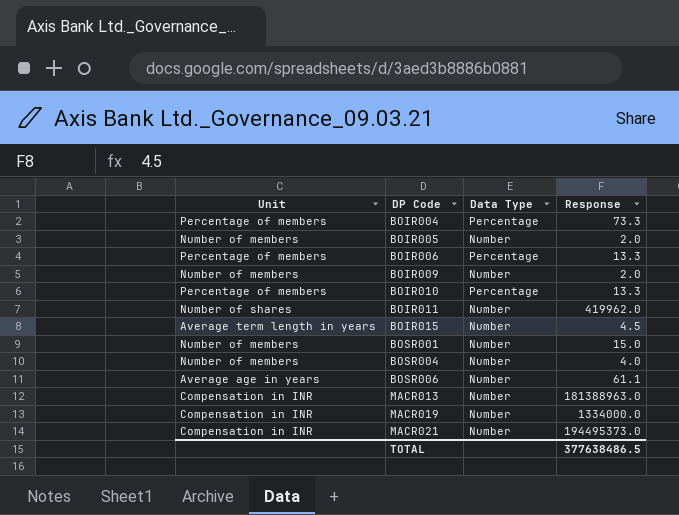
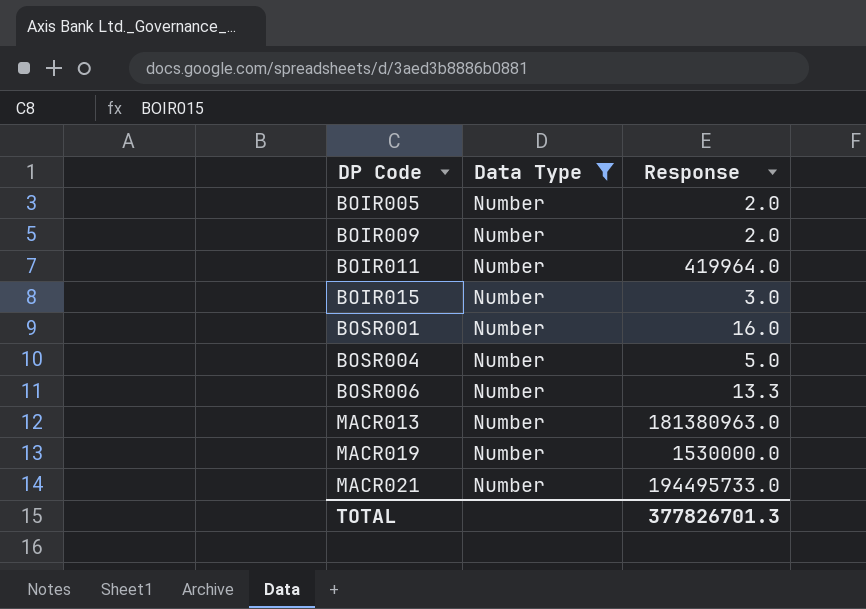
filter: none -> Data Type = Number
column Unit | position: 1 -> none
BOIR011 | Response: 419962.0 -> 419964.0
BOIR015 | Response: 4.5 -> 3.0
BOSR001 | Response: 15.0 -> 16.0
BOSR004 | Response: 4.0 -> 5.0
BOSR006 | Response: 61.1 -> 13.3
MACR013 | Response: 181388963.0 -> 181380963.0
MACR019 | Response: 1334000.0 -> 1530000.0
MACR021 | Response: 194495373.0 -> 194495733.0
TOTAL | Response: 377638486.5 -> 377826701.3

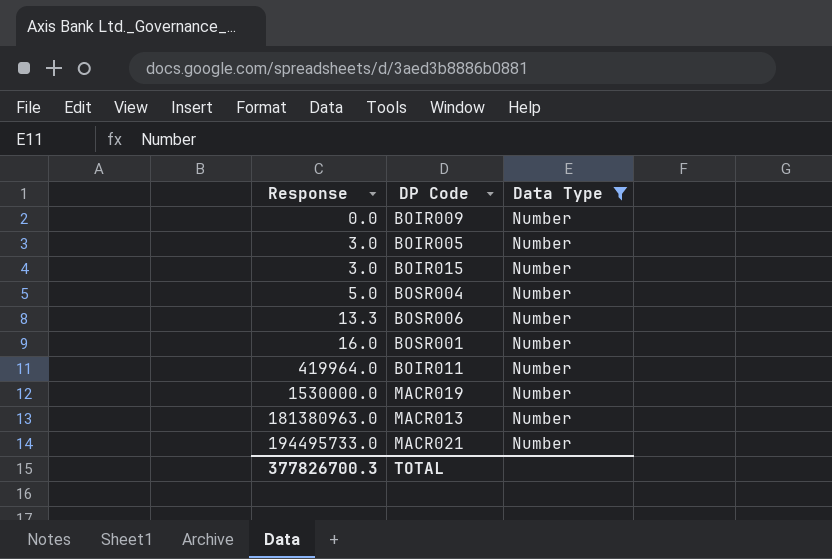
row order: DP Code ascending -> Response ascending
column Response | position: 3 -> 1
BOIR009 | Response: 2.0 -> 0.0
BOIR005 | Response: 2.0 -> 3.0
TOTAL | Response: 377826701.3 -> 377826700.3

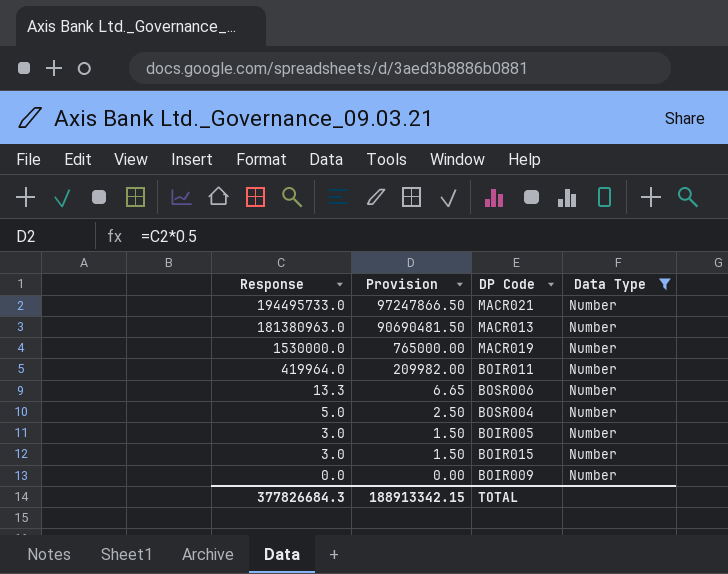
row order: Response ascending -> Response descending
column Provision | formula: none -> [Response] * 0.5
row BOSR001: 16.0 | Number -> none
TOTAL | Response: 377826700.3 -> 377826684.3

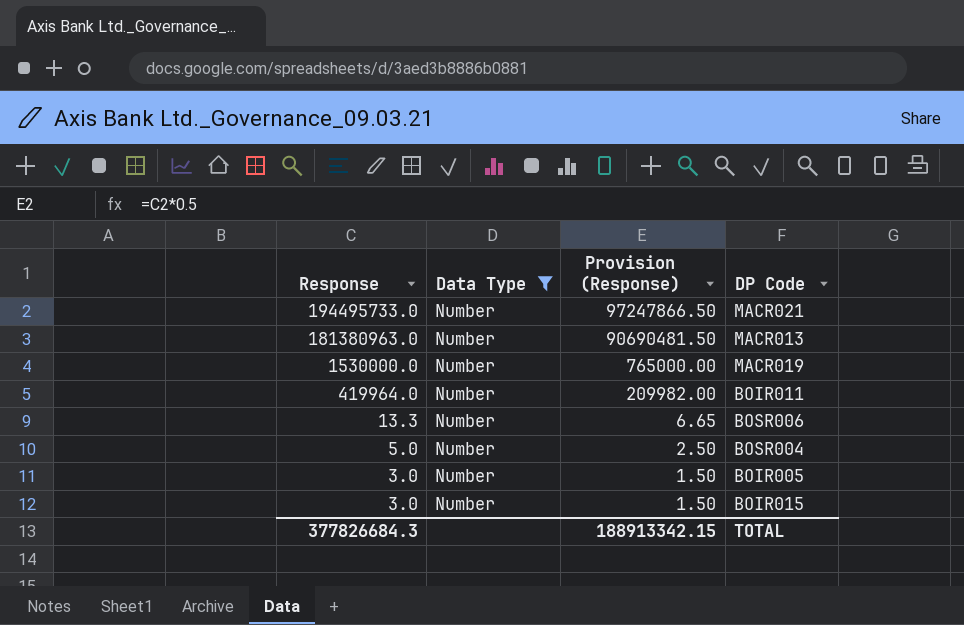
column Data Type | position: 4 -> 2
column name: Provision -> Provision (Response)
row BOIR009: 0.0 | 0.00 | Number -> none

